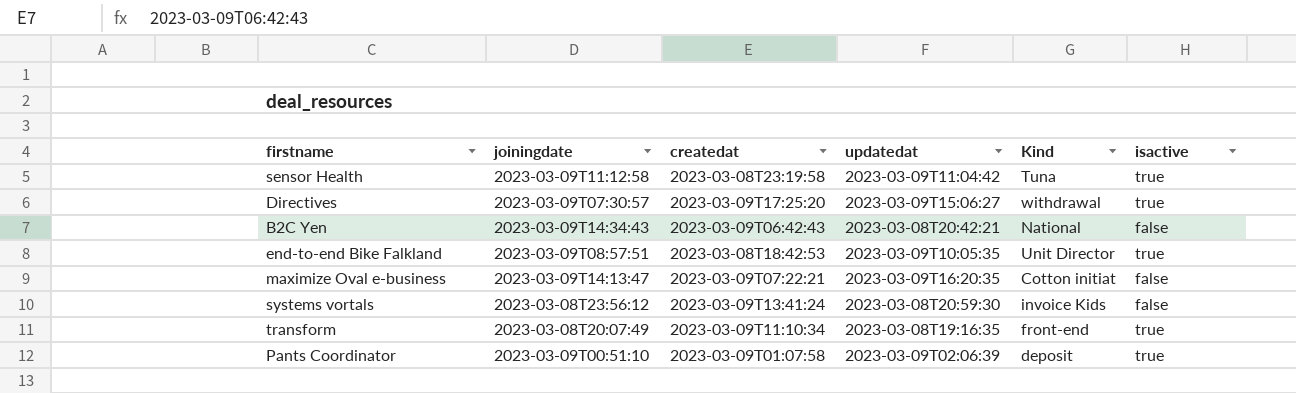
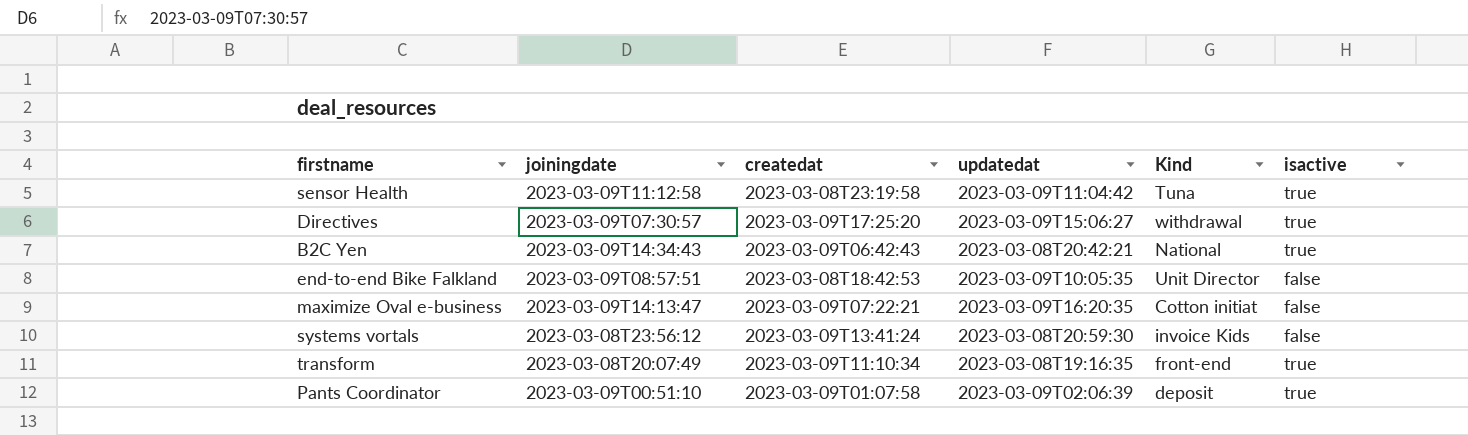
B2C Yen | isactive: false -> true
end-to-end Bike Falkland | isactive: true -> false

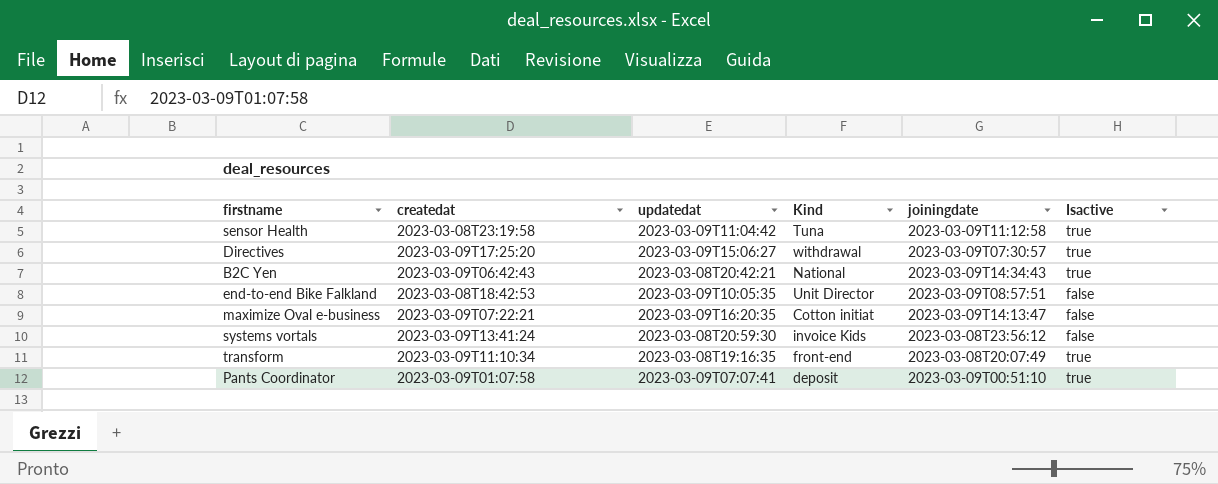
column joiningdate | position: 2 -> 5
column name: isactive -> Isactive
Pants Coordinator | updatedat: 2023-03-09T02:06:39 -> 2023-03-09T07:07:41

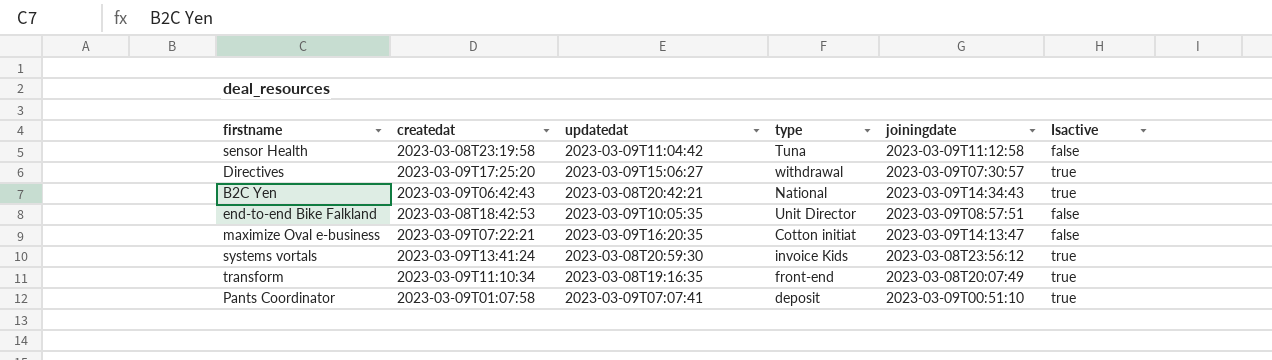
column name: Kind -> type
sensor Health | Isactive: true -> false
systems vortals | Isactive: false -> true

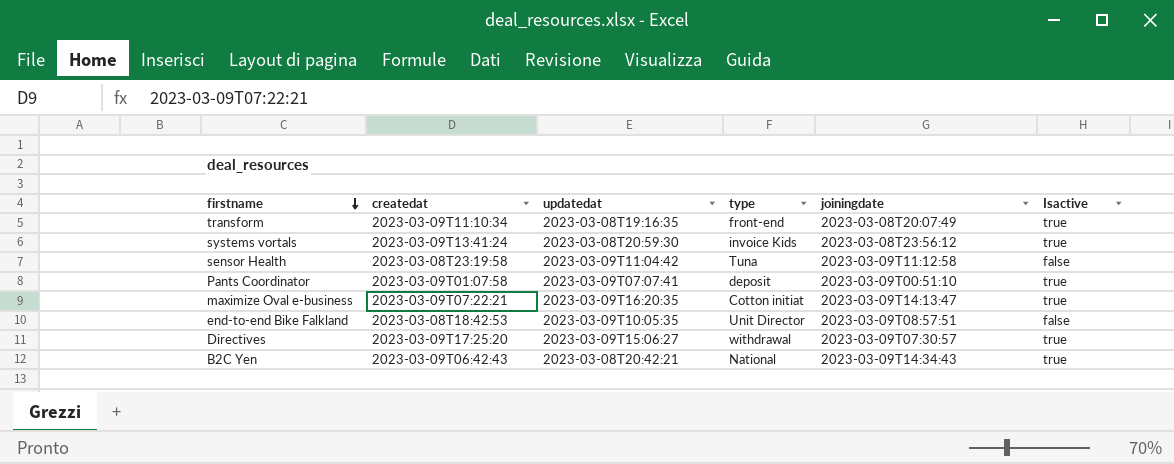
row order: none -> firstname descending
maximize Oval e-business | Isactive: false -> true

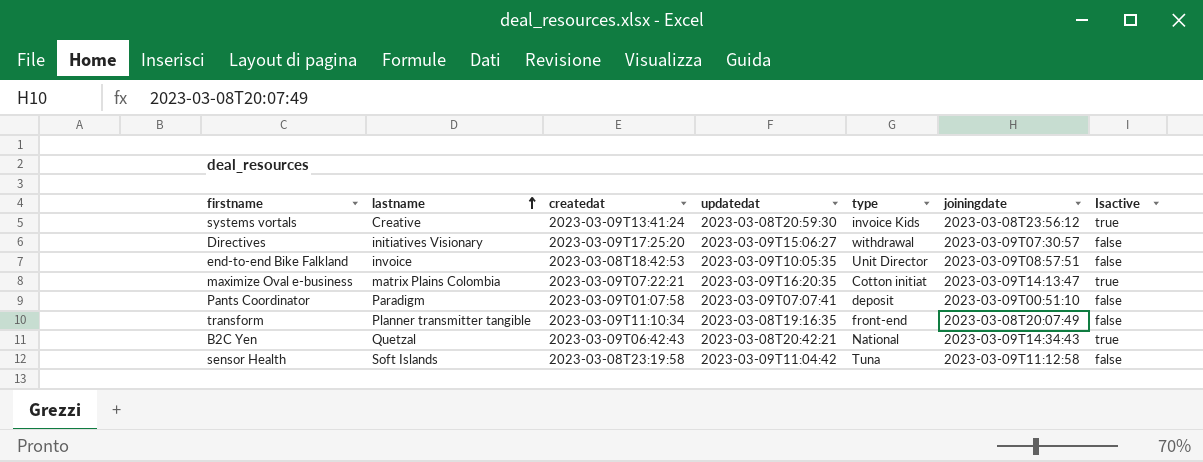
row order: firstname descending -> lastname ascending
column lastname | position: none -> 2
Directives | Isactive: true -> false
Pants Coordinator | Isactive: true -> false
transform | Isactive: true -> false

